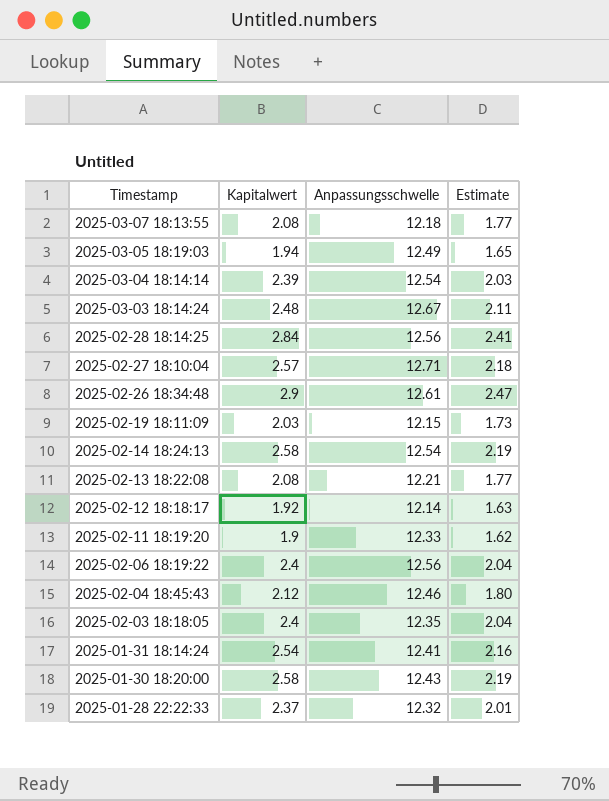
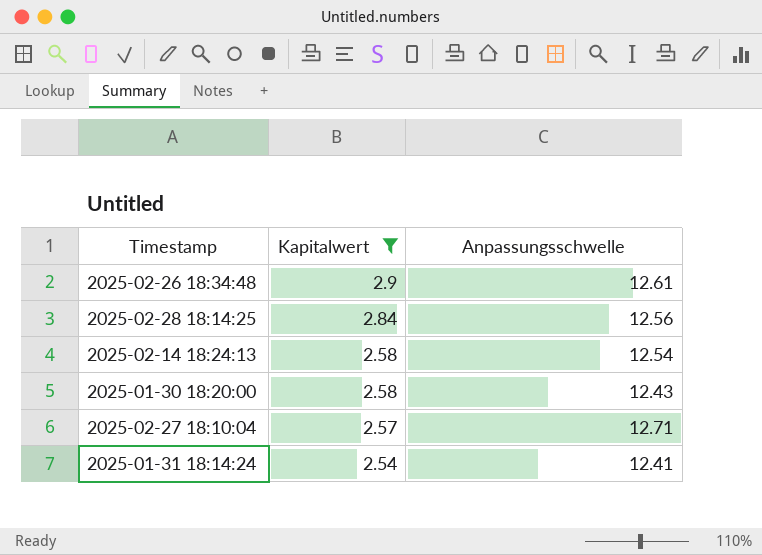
filter: none -> Kapitalwert >= 2.54
row order: Timestamp descending -> Kapitalwert descending
column Estimate | formula: [Kapitalwert] * 0.85 -> none

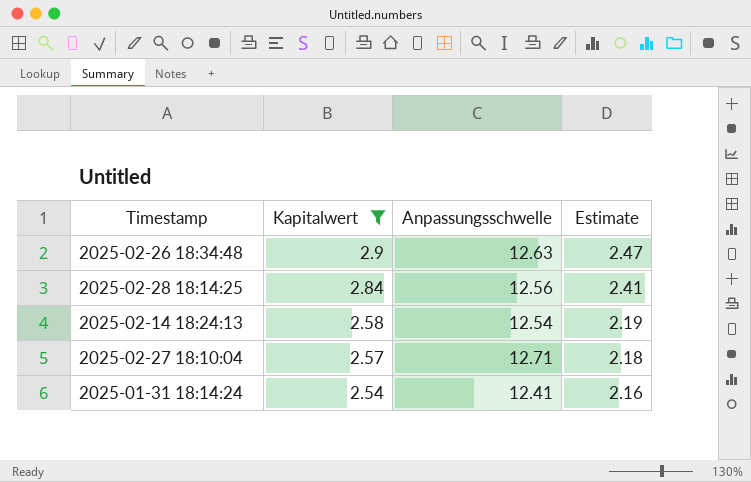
column Estimate | formula: none -> [Kapitalwert] * 0.85
row 2025-01-30 18:20:00: 2.58 | 12.43 -> none
2025-02-26 18:34:48 | Anpassungsschwelle: 12.61 -> 12.63

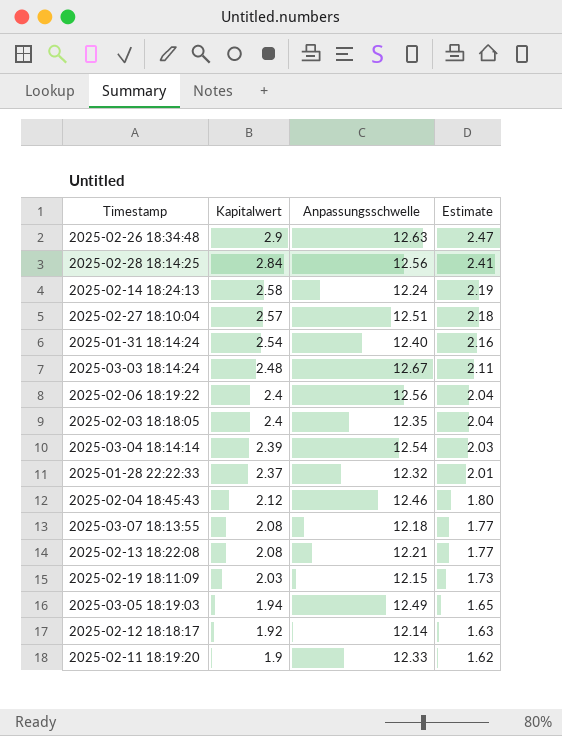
filter: Kapitalwert >= 2.54 -> none
2025-02-14 18:24:13 | Anpassungsschwelle: 12.54 -> 12.24
2025-02-27 18:10:04 | Anpassungsschwelle: 12.71 -> 12.51
2025-01-31 18:14:24 | Anpassungsschwelle: 12.41 -> 12.40

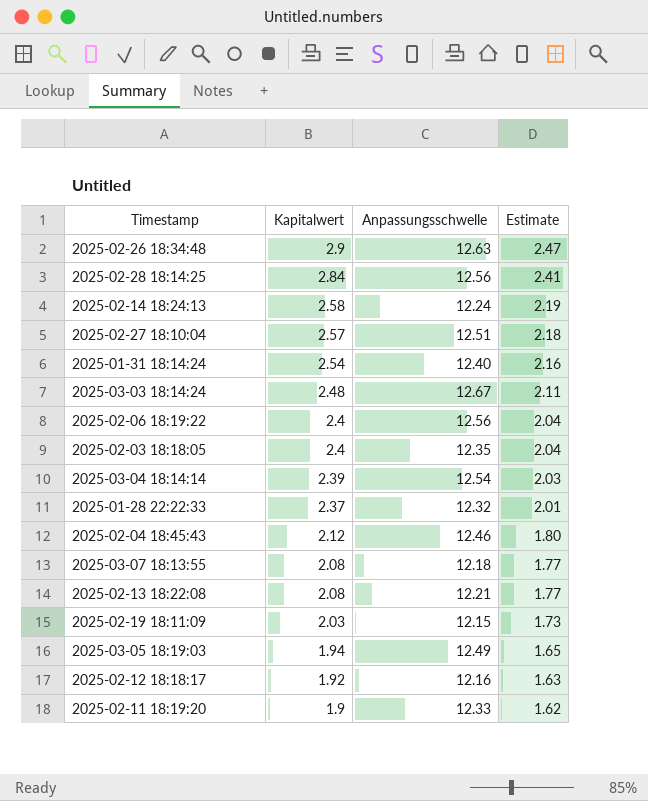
2025-02-12 18:18:17 | Anpassungsschwelle: 12.14 -> 12.16

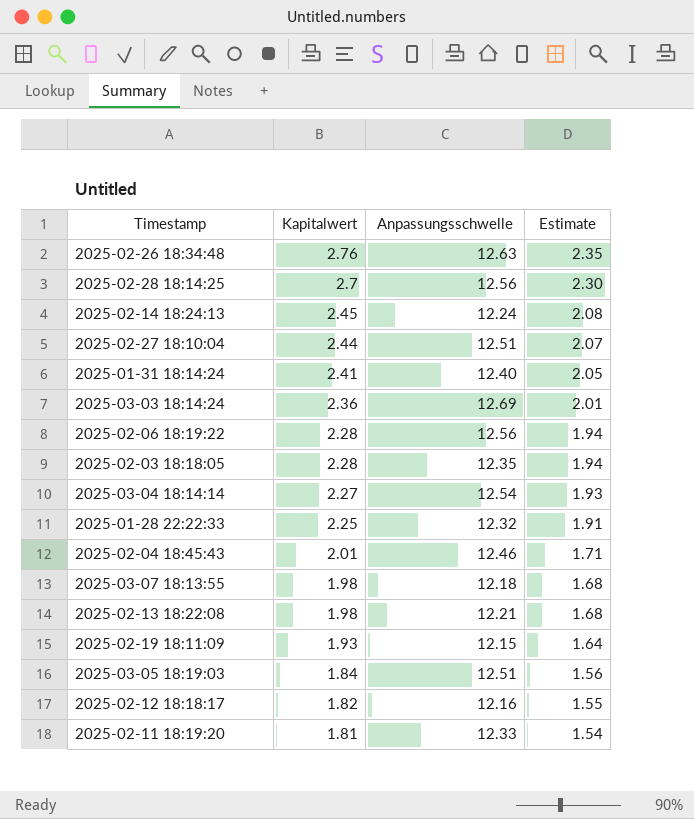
2025-02-26 18:34:48 | Kapitalwert: 2.9 -> 2.76
2025-02-26 18:34:48 | Estimate: 2.47 -> 2.35
2025-02-28 18:14:25 | Kapitalwert: 2.84 -> 2.7
2025-02-28 18:14:25 | Estimate: 2.41 -> 2.30
2025-02-14 18:24:13 | Kapitalwert: 2.58 -> 2.45
2025-02-14 18:24:13 | Estimate: 2.19 -> 2.08
2025-02-27 18:10:04 | Kapitalwert: 2.57 -> 2.44
2025-02-27 18:10:04 | Estimate: 2.18 -> 2.07
2025-01-31 18:14:24 | Kapitalwert: 2.54 -> 2.41
2025-01-31 18:14:24 | Estimate: 2.16 -> 2.05
2025-03-03 18:14:24 | Kapitalwert: 2.48 -> 2.36
2025-03-03 18:14:24 | Anpassungsschwelle: 12.67 -> 12.69
2025-03-03 18:14:24 | Estimate: 2.11 -> 2.01
2025-02-06 18:19:22 | Kapitalwert: 2.4 -> 2.28
2025-02-06 18:19:22 | Estimate: 2.04 -> 1.94
2025-02-03 18:18:05 | Kapitalwert: 2.4 -> 2.28
2025-02-03 18:18:05 | Estimate: 2.04 -> 1.94
2025-03-04 18:14:14 | Kapitalwert: 2.39 -> 2.27
2025-03-04 18:14:14 | Estimate: 2.03 -> 1.93
2025-01-28 22:22:33 | Kapitalwert: 2.37 -> 2.25
2025-01-28 22:22:33 | Estimate: 2.01 -> 1.91
2025-02-04 18:45:43 | Kapitalwert: 2.12 -> 2.01
2025-02-04 18:45:43 | Estimate: 1.80 -> 1.71
2025-03-07 18:13:55 | Kapitalwert: 2.08 -> 1.98
2025-03-07 18:13:55 | Estimate: 1.77 -> 1.68
2025-02-13 18:22:08 | Kapitalwert: 2.08 -> 1.98
2025-02-13 18:22:08 | Estimate: 1.77 -> 1.68
2025-02-19 18:11:09 | Kapitalwert: 2.03 -> 1.93
2025-02-19 18:11:09 | Estimate: 1.73 -> 1.64
2025-03-05 18:19:03 | Kapitalwert: 1.94 -> 1.84
2025-03-05 18:19:03 | Anpassungsschwelle: 12.49 -> 12.51
2025-03-05 18:19:03 | Estimate: 1.65 -> 1.56
2025-02-12 18:18:17 | Kapitalwert: 1.92 -> 1.82
2025-02-12 18:18:17 | Estimate: 1.63 -> 1.55
2025-02-11 18:19:20 | Kapitalwert: 1.9 -> 1.81
2025-02-11 18:19:20 | Estimate: 1.62 -> 1.54

